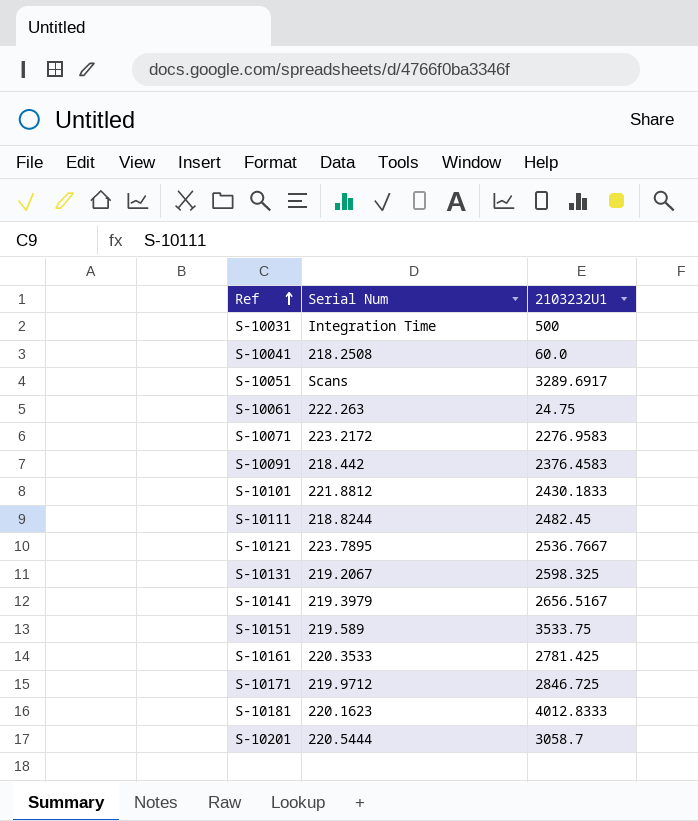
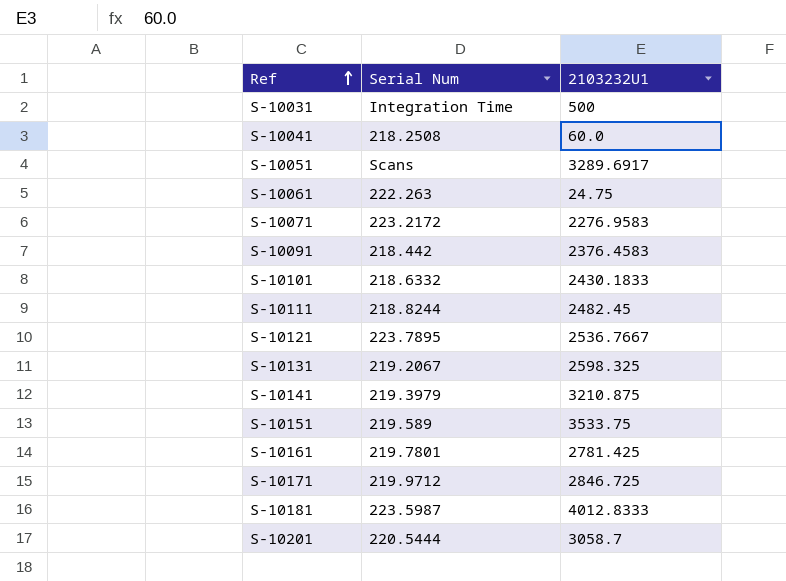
S-10101 | Serial Num: 221.8812 -> 218.6332
S-10141 | 2103232U1: 2656.5167 -> 3210.875
S-10161 | Serial Num: 220.3533 -> 219.7801
S-10181 | Serial Num: 220.1623 -> 223.5987

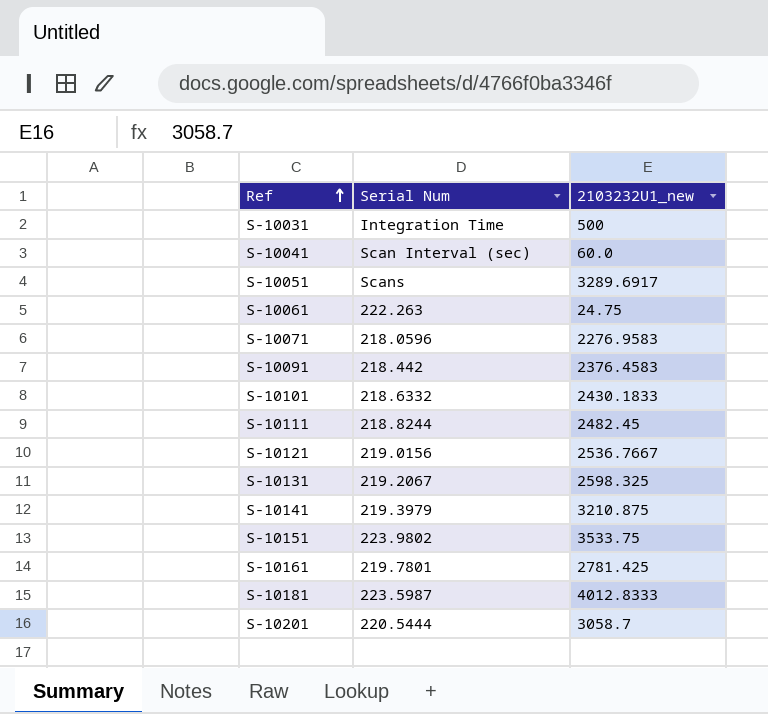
column name: 2103232U1 -> 2103232U1_new
row S-10171: 219.9712 | 2846.725 -> none
S-10041 | Serial Num: 218.2508 -> Scan Interval (sec)
S-10071 | Serial Num: 223.2172 -> 218.0596
S-10121 | Serial Num: 223.7895 -> 219.0156
S-10151 | Serial Num: 219.589 -> 223.9802

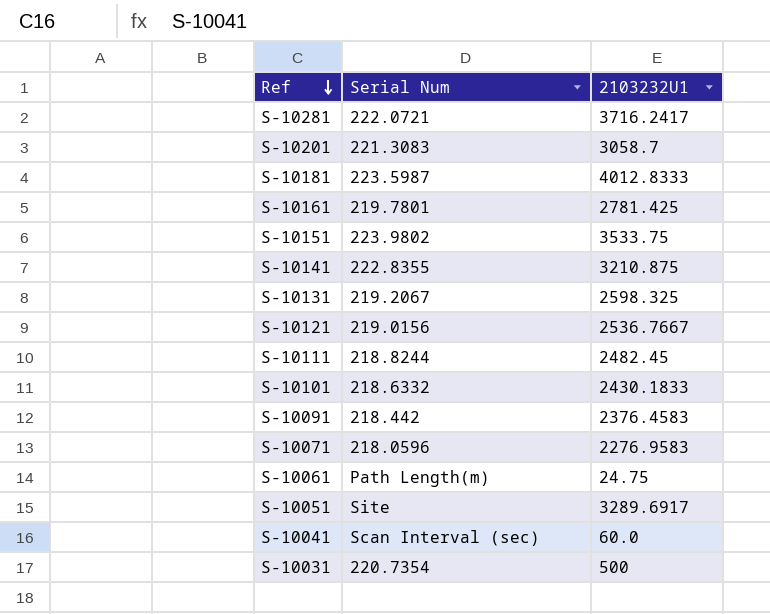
row order: Ref ascending -> Ref descending
column name: 2103232U1_new -> 2103232U1
row S-10281: none -> 222.0721 | 3716.2417
S-10201 | Serial Num: 220.5444 -> 221.3083
S-10141 | Serial Num: 219.3979 -> 222.8355
S-10061 | Serial Num: 222.263 -> Path Length(m)
S-10051 | Serial Num: Scans -> Site
S-10031 | Serial Num: Integration Time -> 220.7354

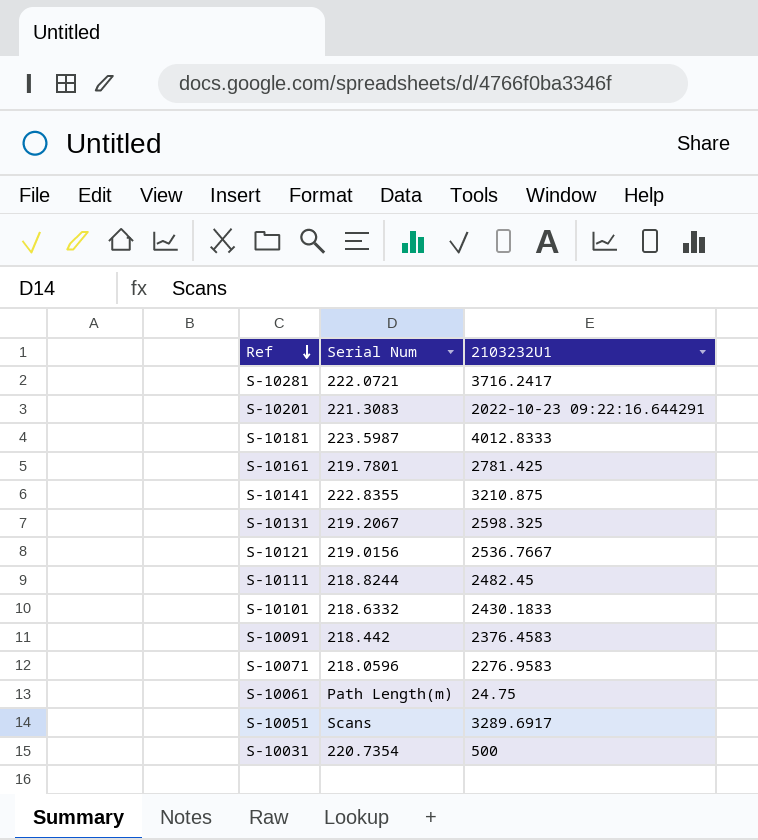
row S-10151: 223.9802 | 3533.75 -> none
row S-10041: Scan Interval (sec) | 60.0 -> none
S-10201 | 2103232U1: 3058.7 -> 2022-10-23 09:22:16.644291
S-10051 | Serial Num: Site -> Scans

